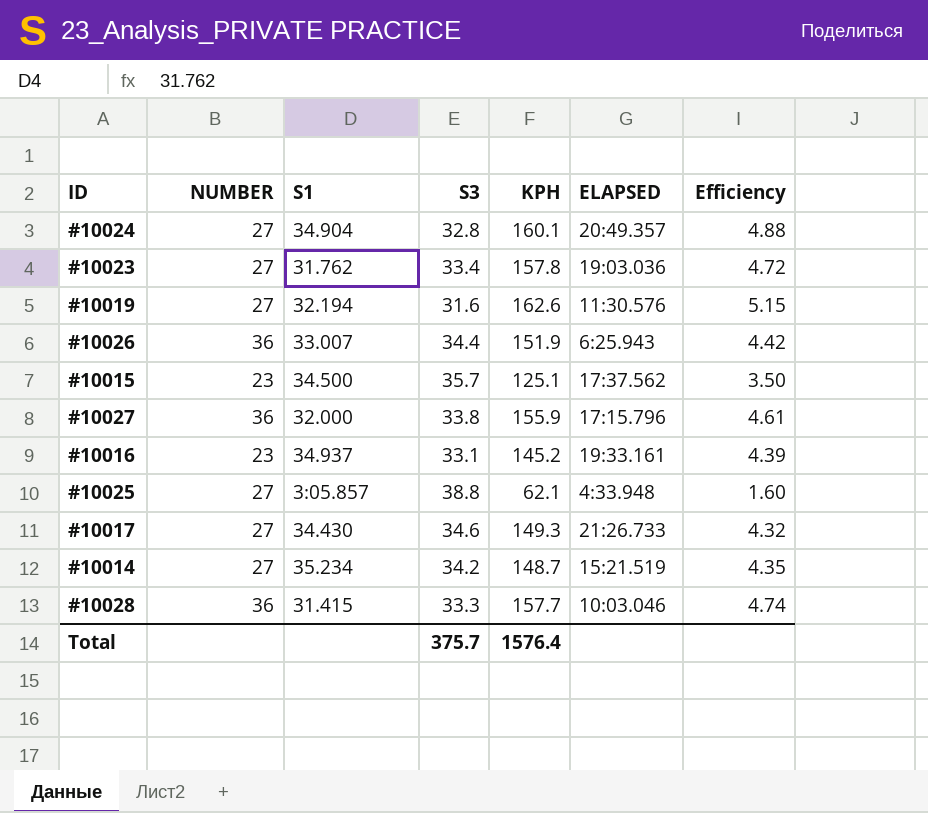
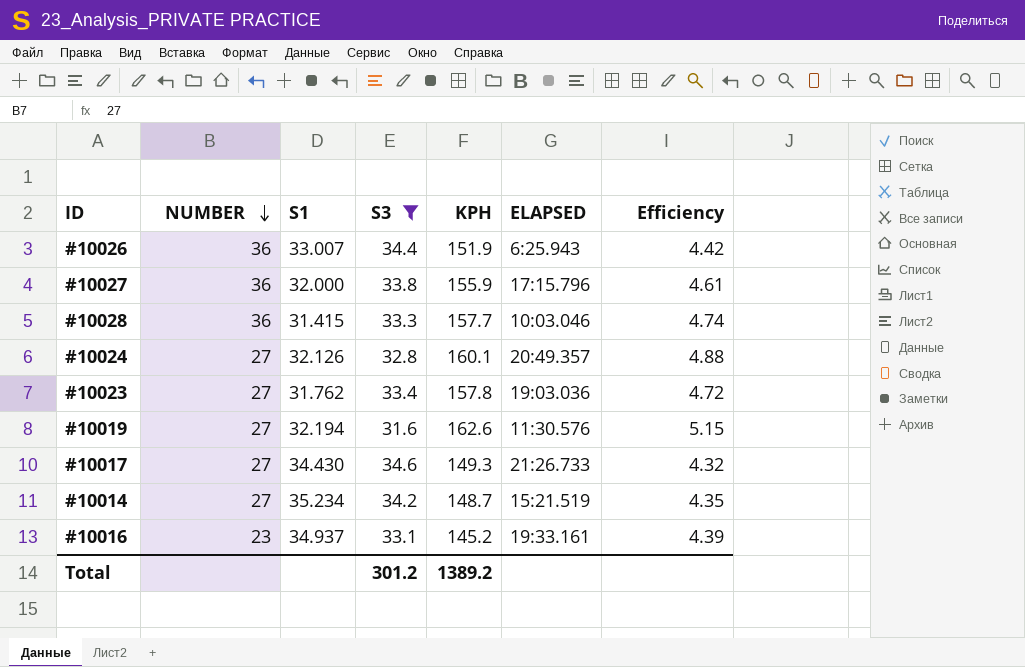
filter: none -> S3 <= 34.6
row order: none -> NUMBER descending
#10024 | S1: 34.904 -> 32.126
Total | S3: 375.7 -> 301.2
Total | KPH: 1576.4 -> 1389.2

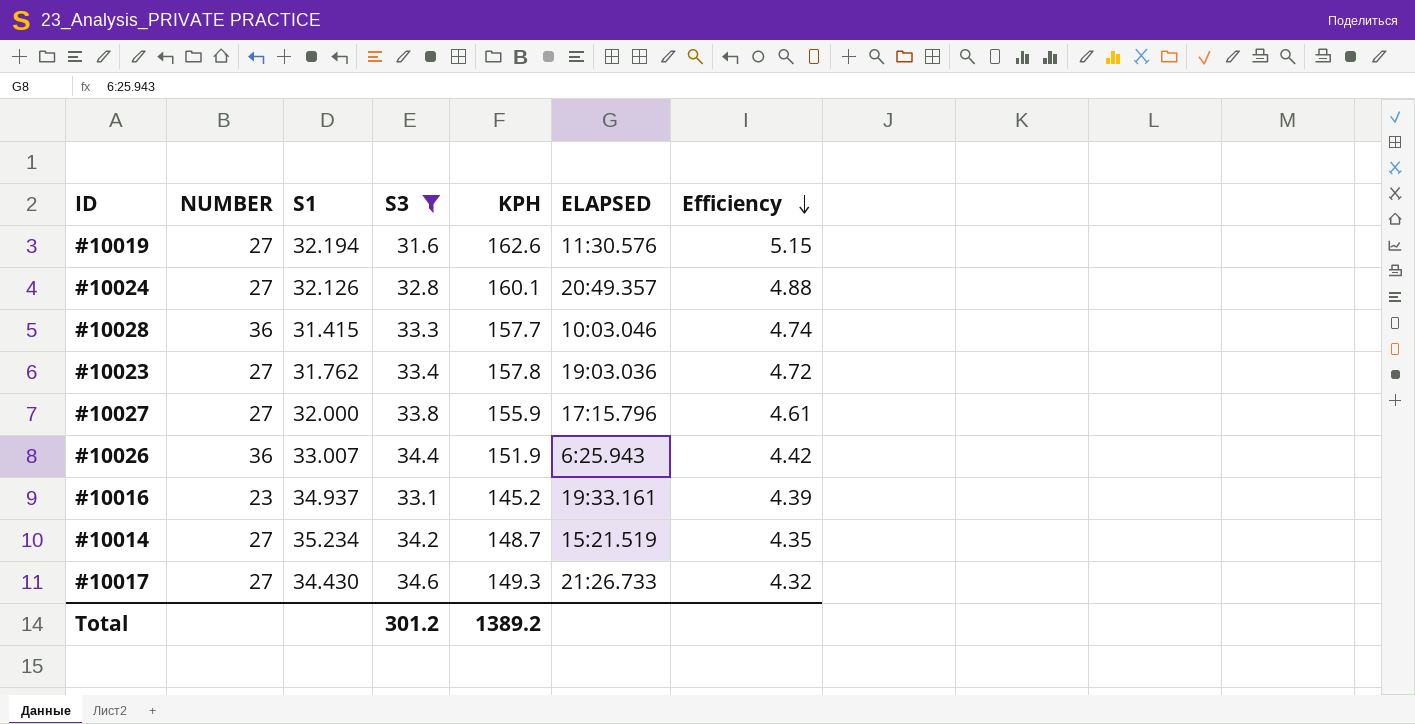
row order: NUMBER descending -> Efficiency descending
#10027 | NUMBER: 36 -> 27

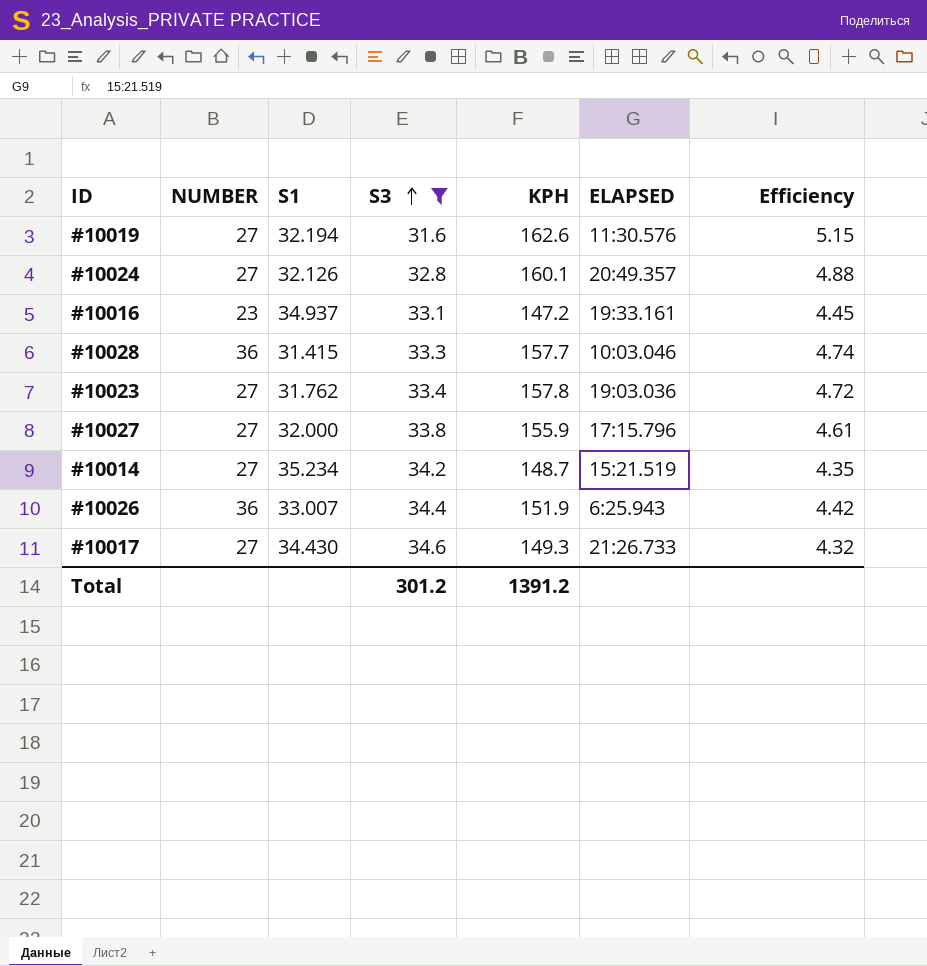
row order: Efficiency descending -> S3 ascending
#10016 | KPH: 145.2 -> 147.2
#10016 | Efficiency: 4.39 -> 4.45
Total | KPH: 1389.2 -> 1391.2

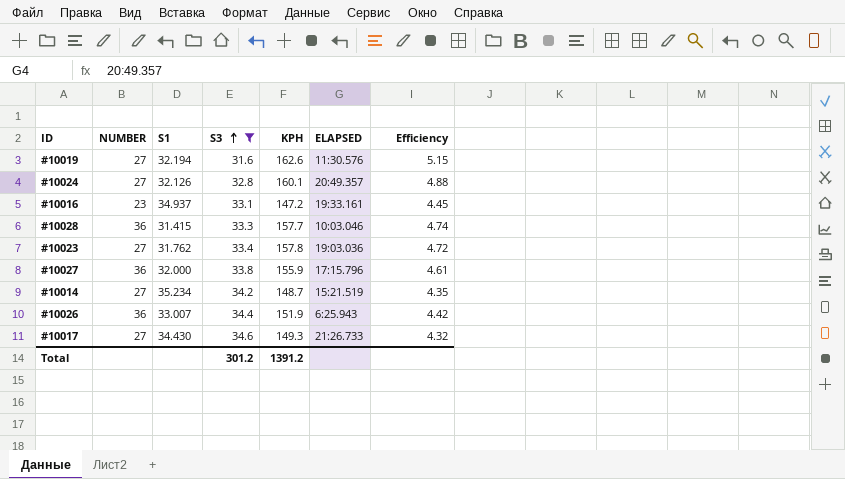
#10027 | NUMBER: 27 -> 36

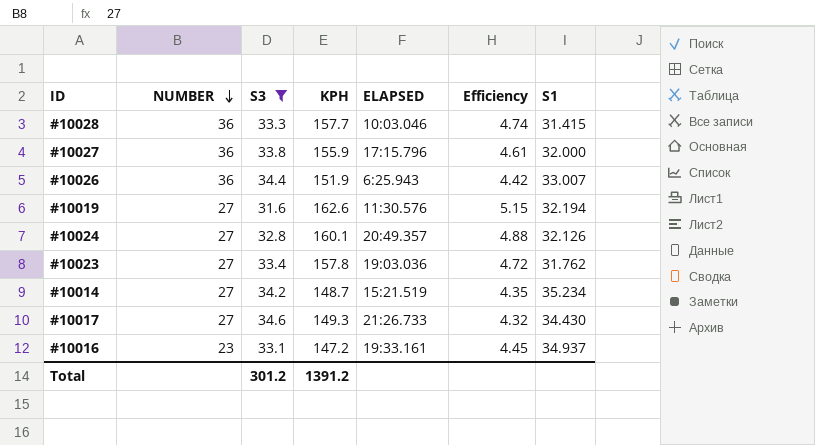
row order: S3 ascending -> NUMBER descending
column S1 | position: 3 -> 7

